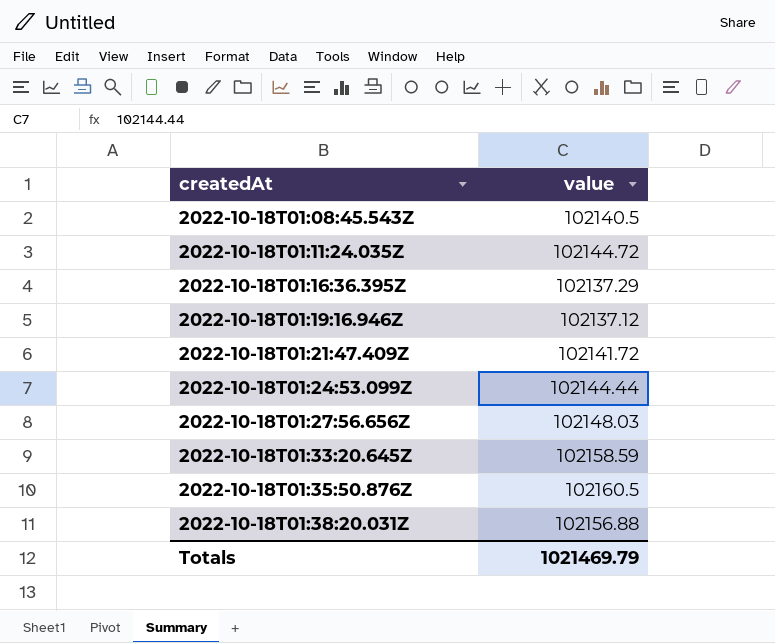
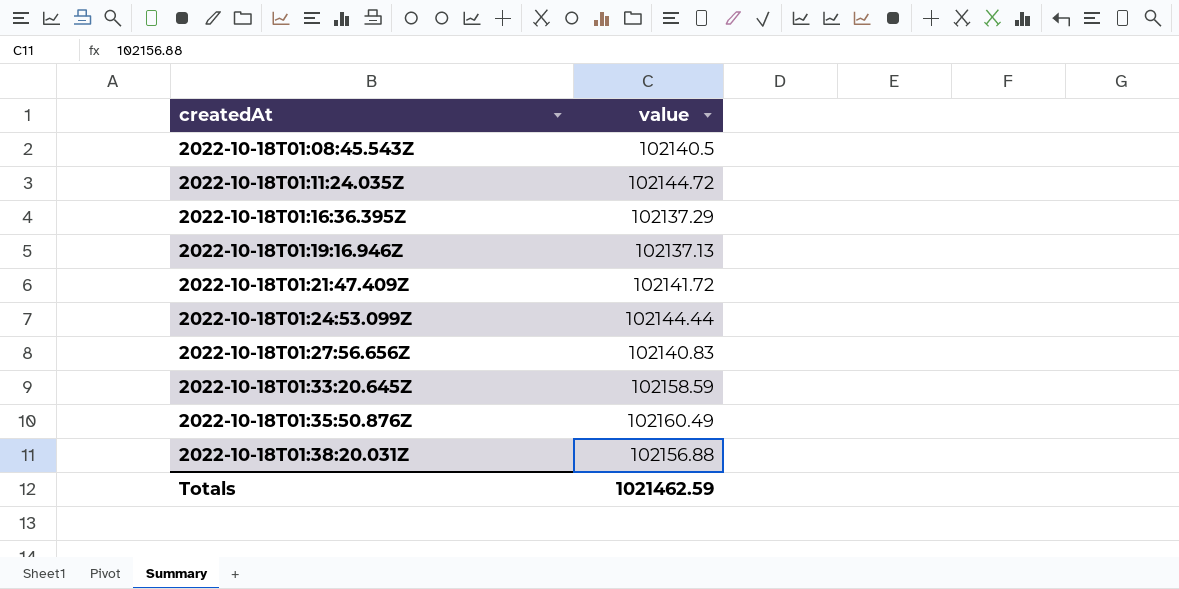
2022-10-18T01:19:16.946Z | value: 102137.12 -> 102137.13
2022-10-18T01:27:56.656Z | value: 102148.03 -> 102140.83
2022-10-18T01:35:50.876Z | value: 102160.5 -> 102160.49
Totals | value: 1021469.79 -> 1021462.59

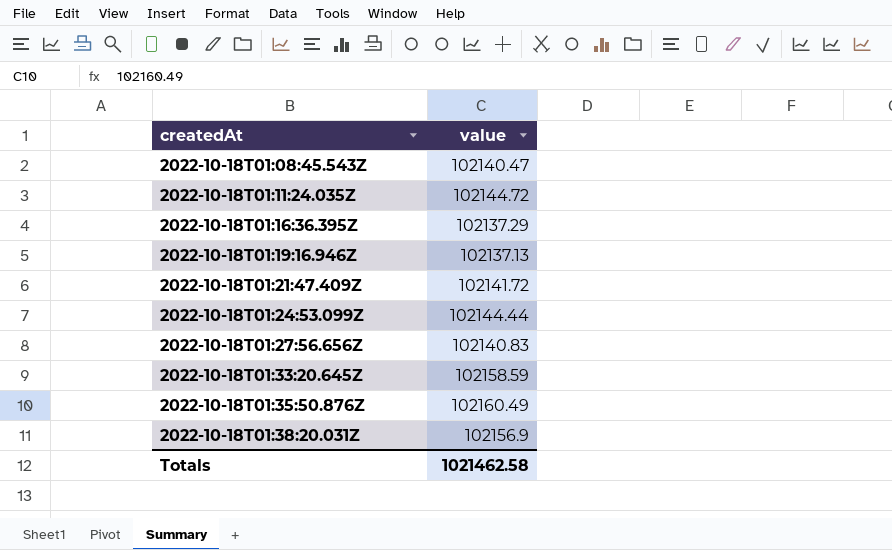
2022-10-18T01:08:45.543Z | value: 102140.5 -> 102140.47
2022-10-18T01:38:20.031Z | value: 102156.88 -> 102156.9
Totals | value: 1021462.59 -> 1021462.58

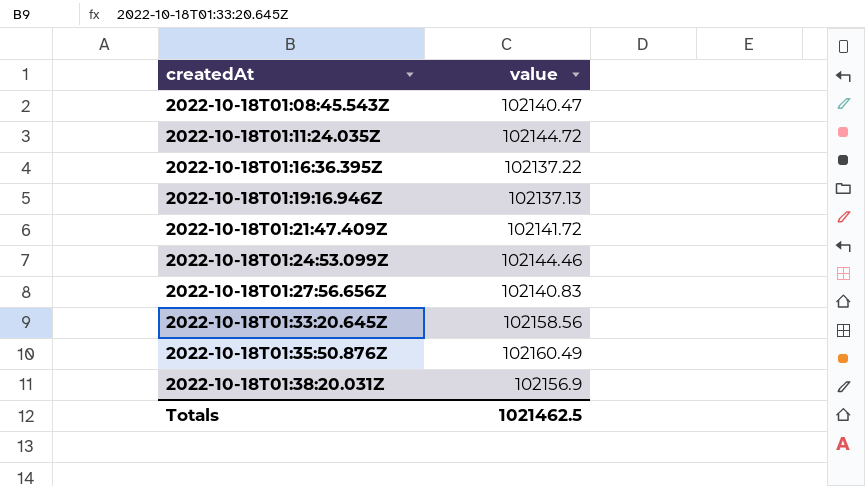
2022-10-18T01:16:36.395Z | value: 102137.29 -> 102137.22
2022-10-18T01:24:53.099Z | value: 102144.44 -> 102144.46
2022-10-18T01:33:20.645Z | value: 102158.59 -> 102158.56
Totals | value: 1021462.58 -> 1021462.5

